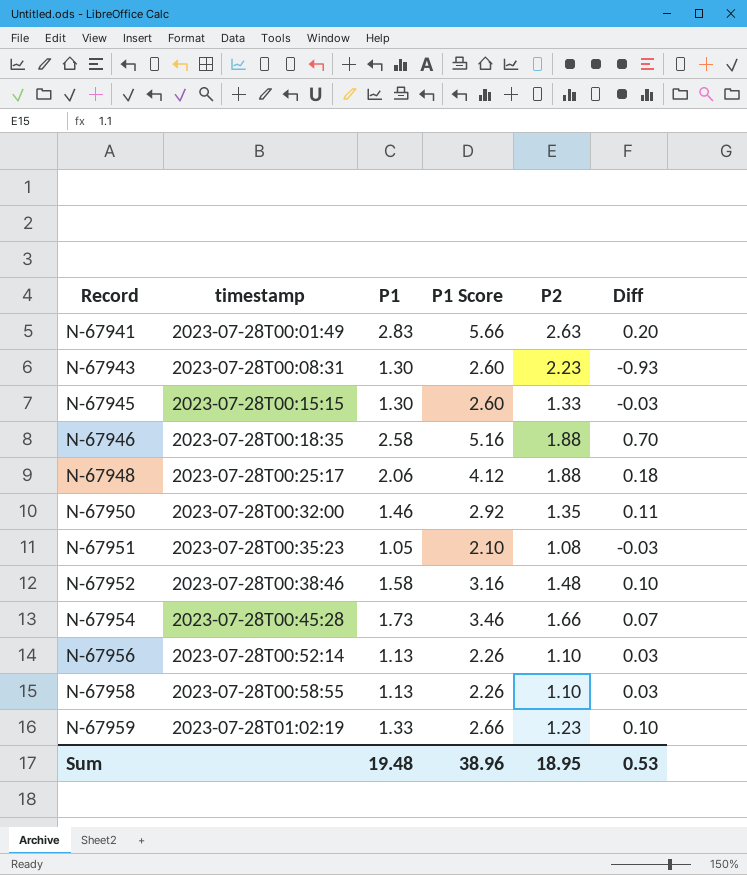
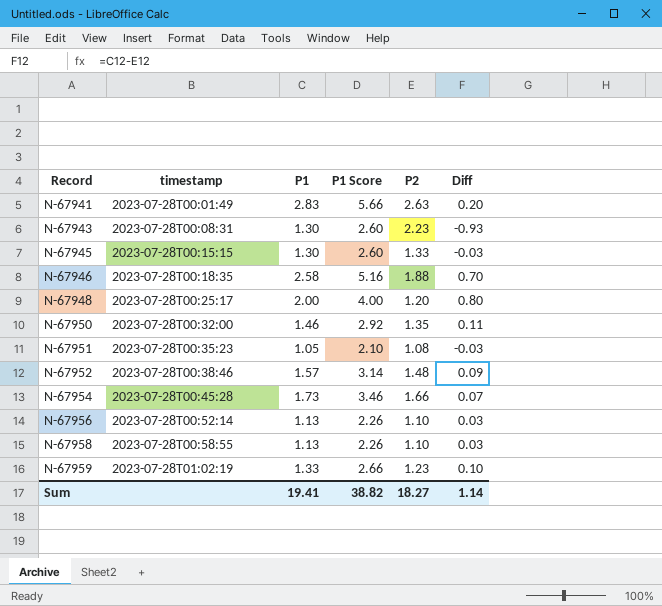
N-67948 | P1: 2.06 -> 2.00
N-67948 | P1 Score: 4.12 -> 4.00
N-67948 | P2: 1.88 -> 1.20
N-67948 | Diff: 0.18 -> 0.80
N-67952 | P1: 1.58 -> 1.57
N-67952 | P1 Score: 3.16 -> 3.14
N-67952 | Diff: 0.10 -> 0.09
Sum | P1: 19.48 -> 19.41
Sum | P1 Score: 38.96 -> 38.82
Sum | P2: 18.95 -> 18.27
Sum | Diff: 0.53 -> 1.14

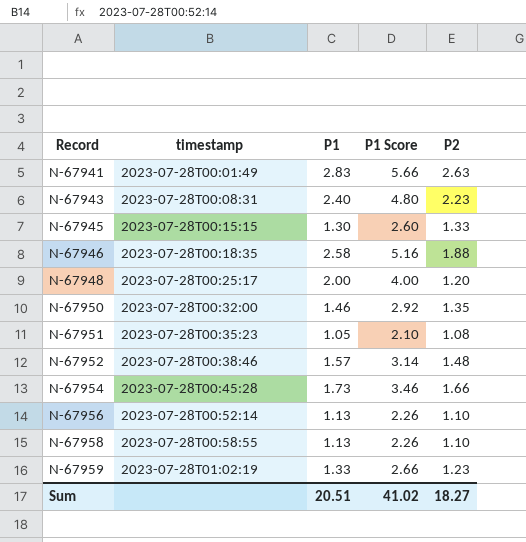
column Diff | formula: [P1] - [P2] -> none
N-67943 | P1: 1.30 -> 2.40
N-67943 | P1 Score: 2.60 -> 4.80
Sum | P1: 19.41 -> 20.51
Sum | P1 Score: 38.82 -> 41.02

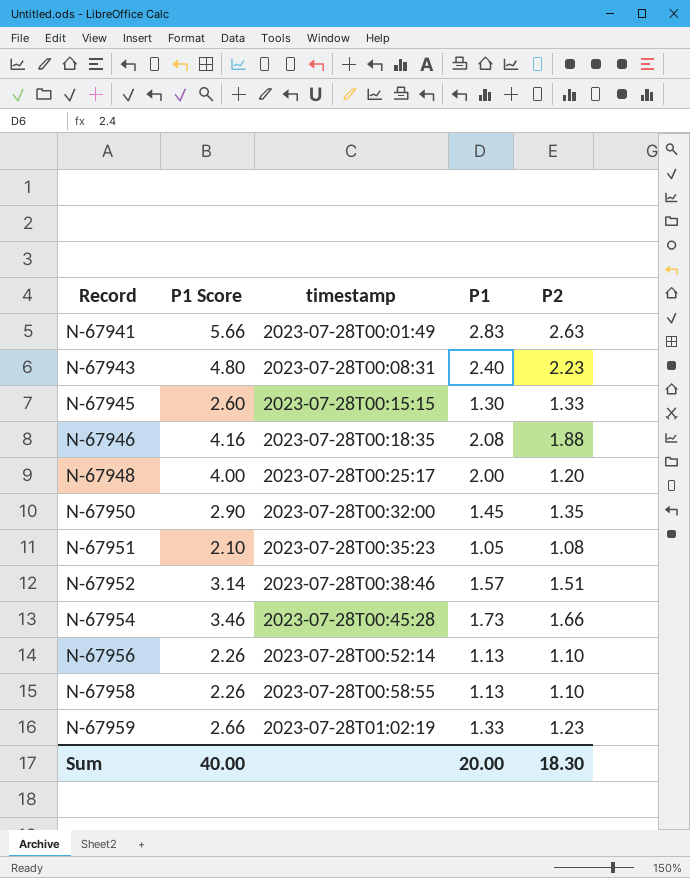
column P1 Score | position: 4 -> 2
N-67946 | P1 Score: 5.16 -> 4.16
N-67946 | P1: 2.58 -> 2.08
N-67950 | P1 Score: 2.92 -> 2.90
N-67950 | P1: 1.46 -> 1.45
N-67952 | P2: 1.48 -> 1.51
Sum | P1 Score: 41.02 -> 40.00
Sum | P1: 20.51 -> 20.00
Sum | P2: 18.27 -> 18.30

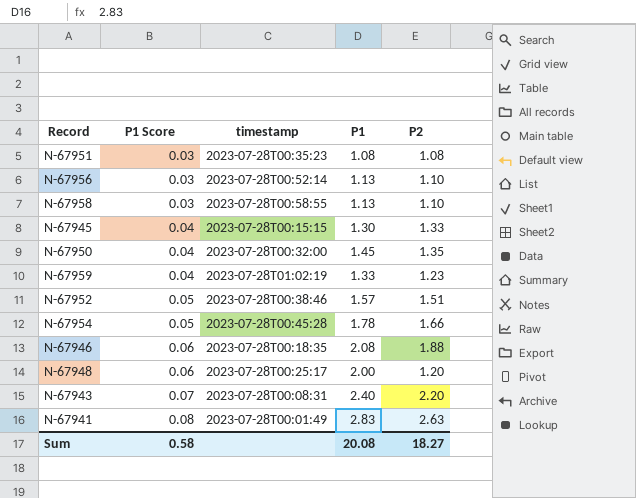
row order: Record ascending -> P1 Score ascending
column P1 Score | formula: [P1] * 2 -> [P1] * 0.03
N-67951 | P1: 1.05 -> 1.08
N-67954 | P1: 1.73 -> 1.78
N-67943 | P2: 2.23 -> 2.20
Sum | P1 Score: 40.00 -> 0.58
Sum | P1: 20.00 -> 20.08
Sum | P2: 18.30 -> 18.27

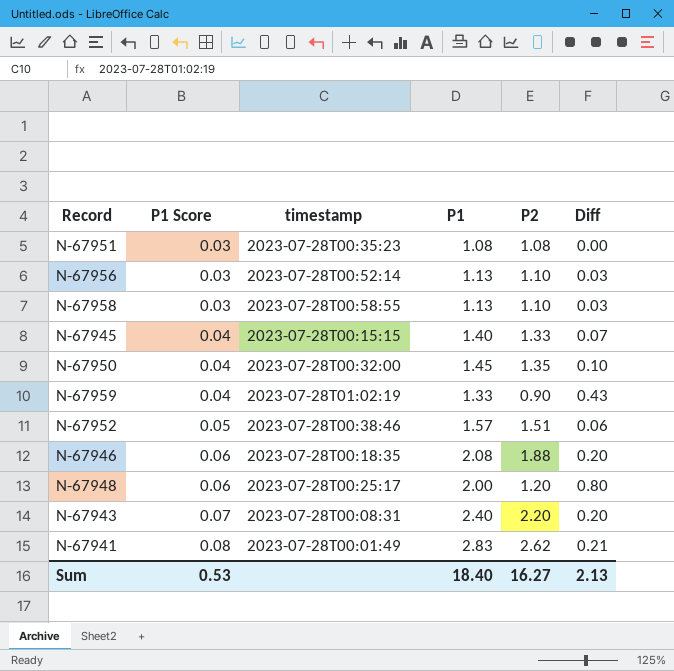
column Diff | formula: none -> [P1] - [P2]
row N-67954: 0.05 | 2023-07-28T00:45:28 | 1.78 | 1.66 -> none
N-67945 | P1: 1.30 -> 1.40
N-67959 | P2: 1.23 -> 0.90
N-67941 | P2: 2.63 -> 2.62
Sum | P1 Score: 0.58 -> 0.53
Sum | P1: 20.08 -> 18.40
Sum | P2: 18.27 -> 16.27

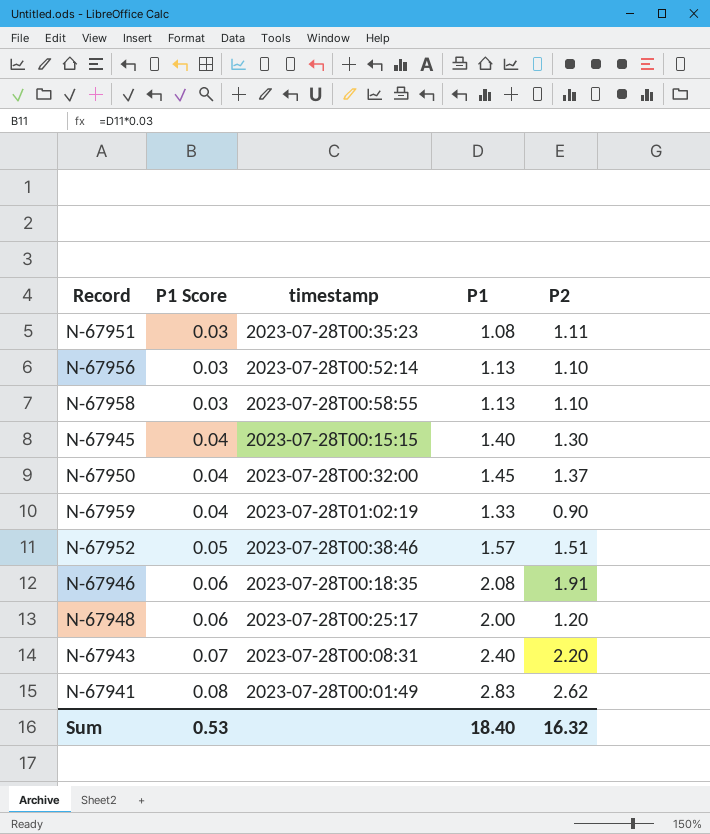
column Diff | formula: [P1] - [P2] -> none
N-67951 | P2: 1.08 -> 1.11
N-67945 | P2: 1.33 -> 1.30
N-67950 | P2: 1.35 -> 1.37
N-67946 | P2: 1.88 -> 1.91
Sum | P2: 16.27 -> 16.32

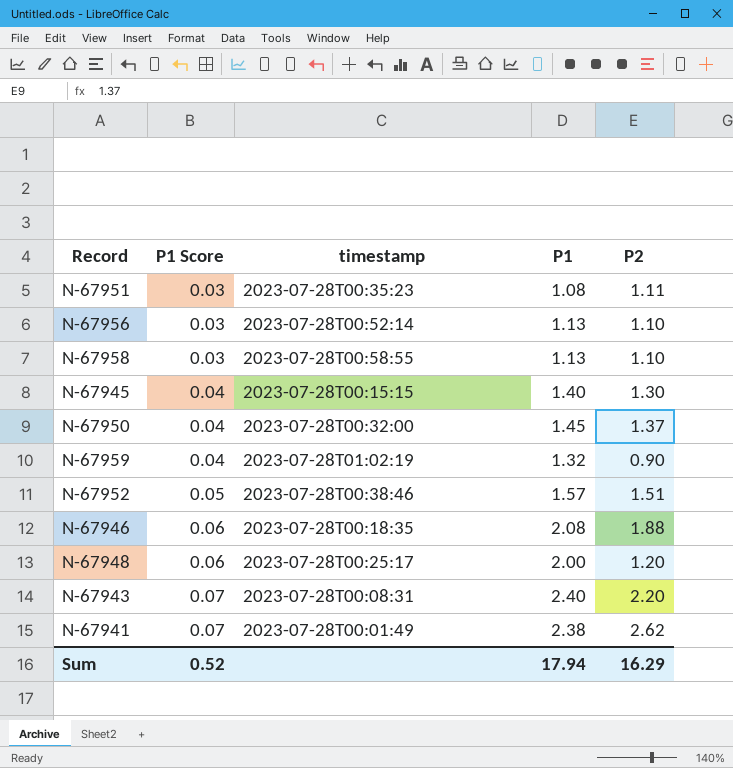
N-67959 | P1: 1.33 -> 1.32
N-67946 | P2: 1.91 -> 1.88
N-67941 | P1 Score: 0.08 -> 0.07
N-67941 | P1: 2.83 -> 2.38
Sum | P1 Score: 0.53 -> 0.52
Sum | P1: 18.40 -> 17.94
Sum | P2: 16.32 -> 16.29

